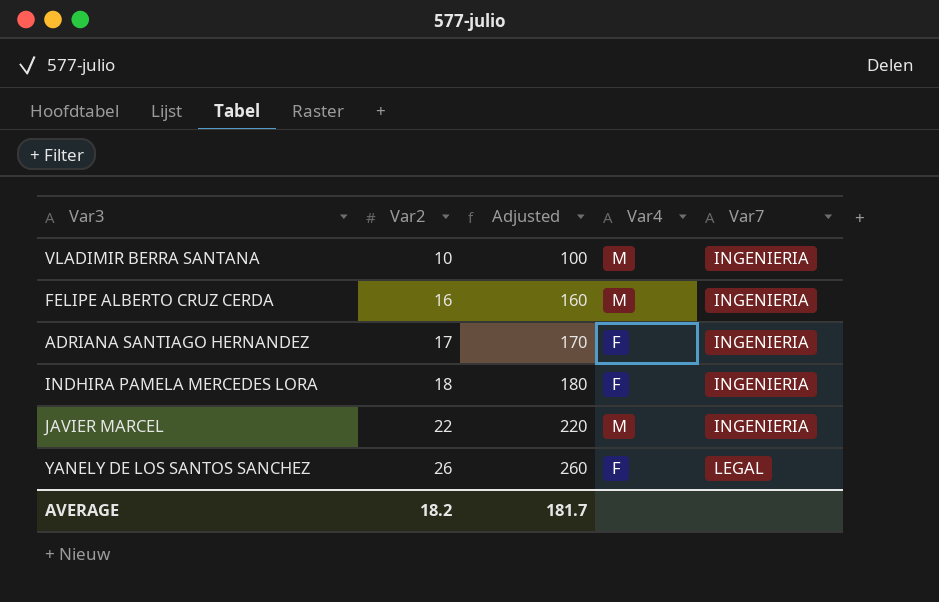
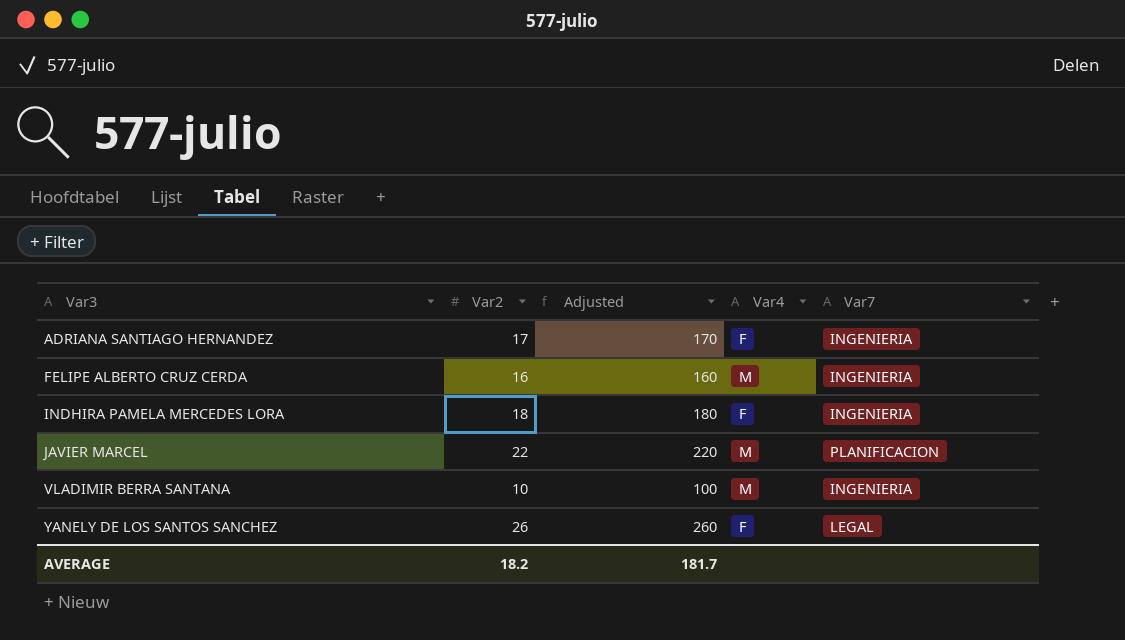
row order: Var2 ascending -> Var3 ascending
JAVIER MARCEL | Var7: INGENIERIA -> PLANIFICACION

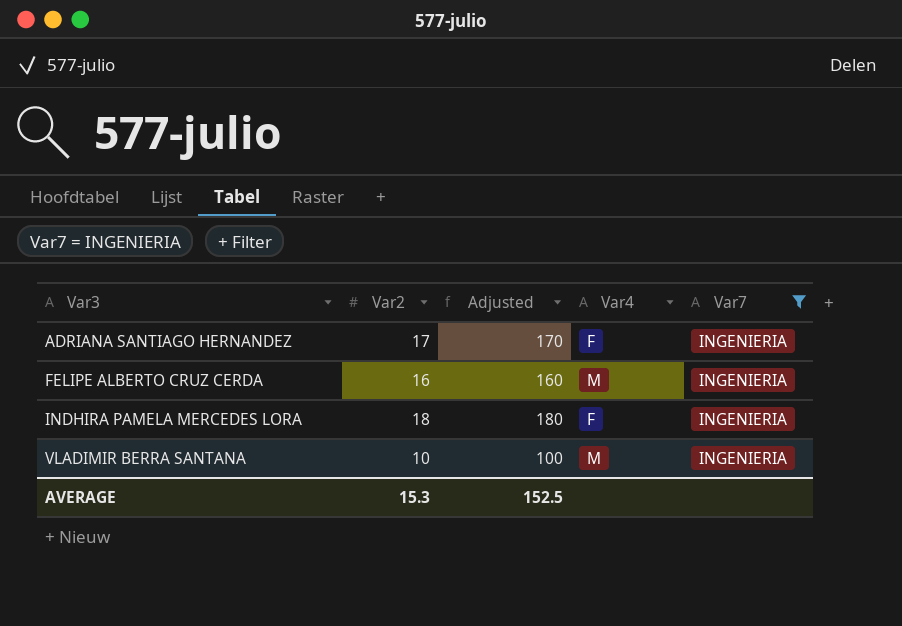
filter: none -> Var7 = INGENIERIA
AVERAGE | Var2: 18.2 -> 15.3
AVERAGE | Adjusted: 181.7 -> 152.5

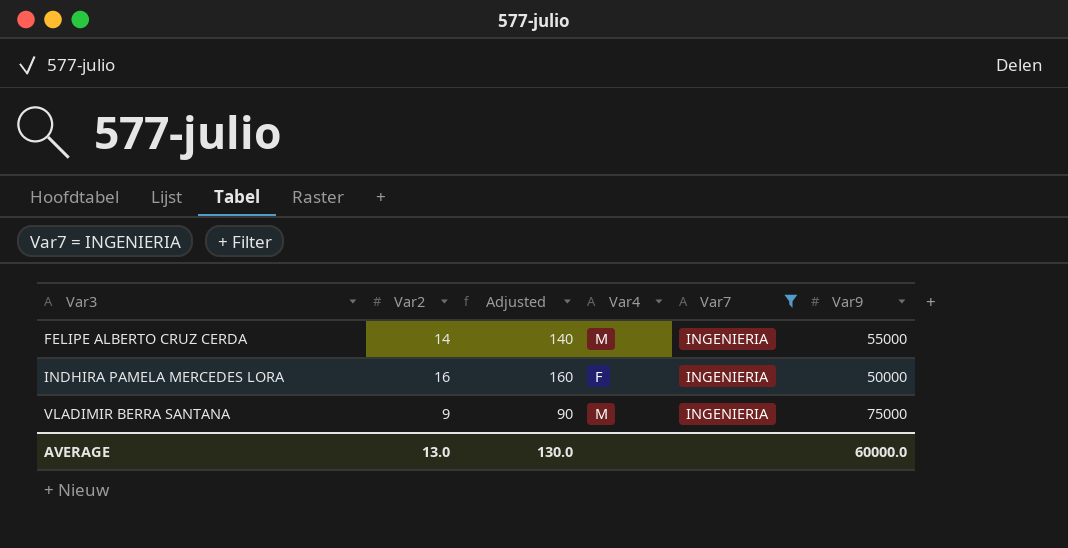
column Var9 | position: none -> 6
row ADRIANA SANTIAGO HERNANDEZ: 17 | 170 | F | INGENIERIA -> none
FELIPE ALBERTO CRUZ CERDA | Var2: 16 -> 14
FELIPE ALBERTO CRUZ CERDA | Adjusted: 160 -> 140
INDHIRA PAMELA MERCEDES LORA | Var2: 18 -> 16
INDHIRA PAMELA MERCEDES LORA | Adjusted: 180 -> 160
VLADIMIR BERRA SANTANA | Var2: 10 -> 9
VLADIMIR BERRA SANTANA | Adjusted: 100 -> 90
AVERAGE | Var2: 15.3 -> 13.0
AVERAGE | Adjusted: 152.5 -> 130.0

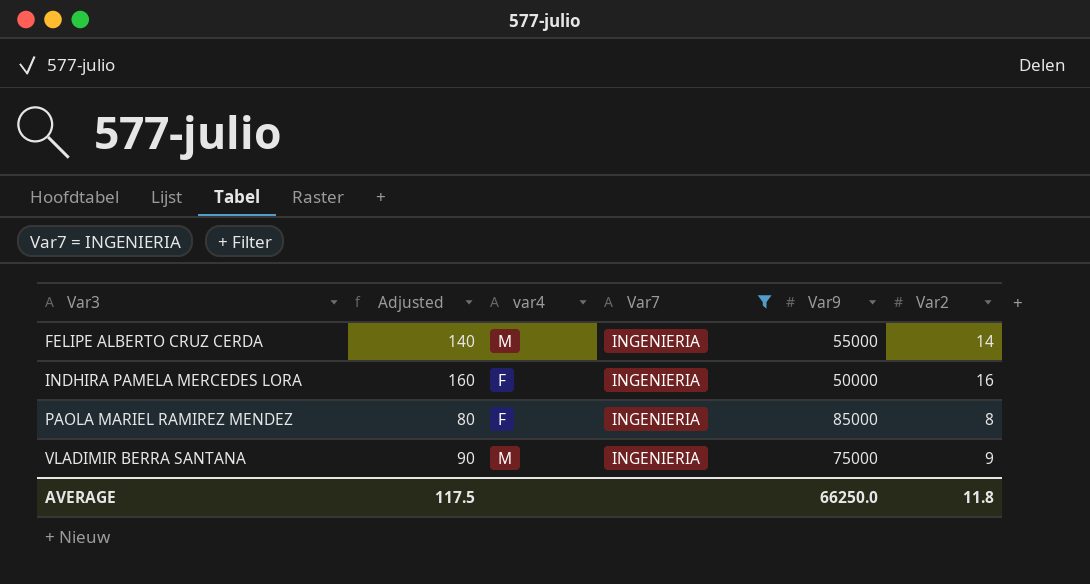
column name: Var4 -> var4
column Var2 | position: 2 -> 6
row PAOLA MARIEL RAMIREZ MENDEZ: none -> 80 | F | INGENIERIA | 85000 | 8
AVERAGE | Adjusted: 130.0 -> 117.5
AVERAGE | Var9: 60000.0 -> 66250.0
AVERAGE | Var2: 13.0 -> 11.8

